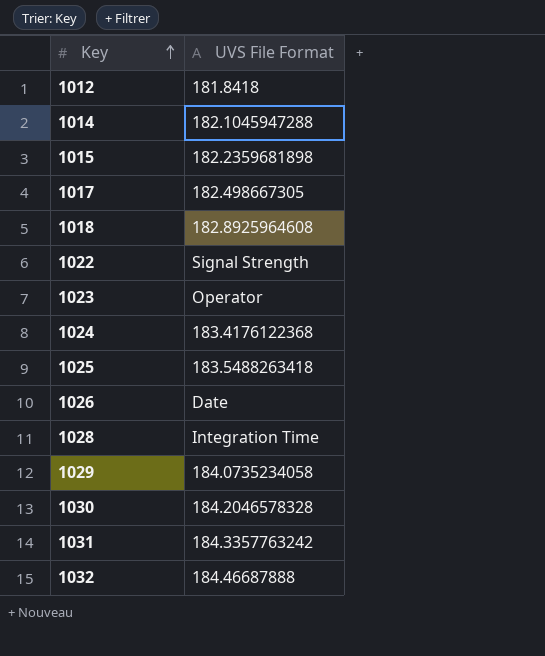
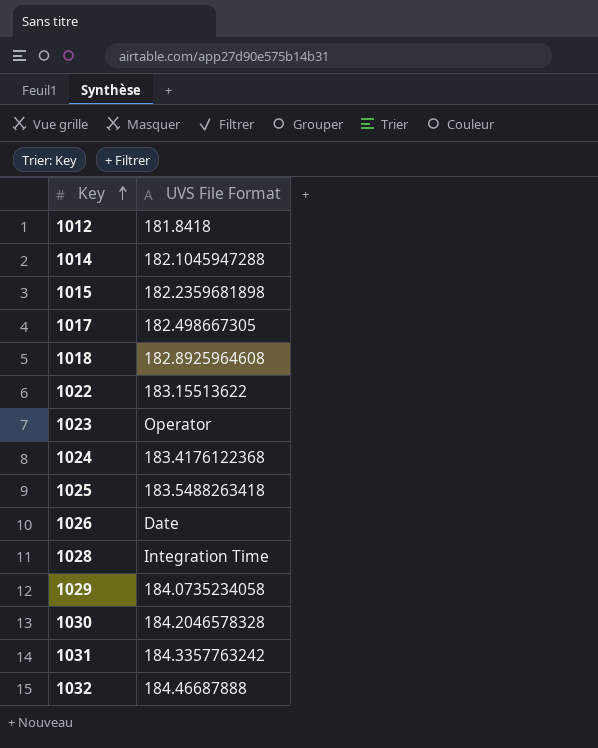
1022 | UVS File Format: Signal Strength -> 183.15513622

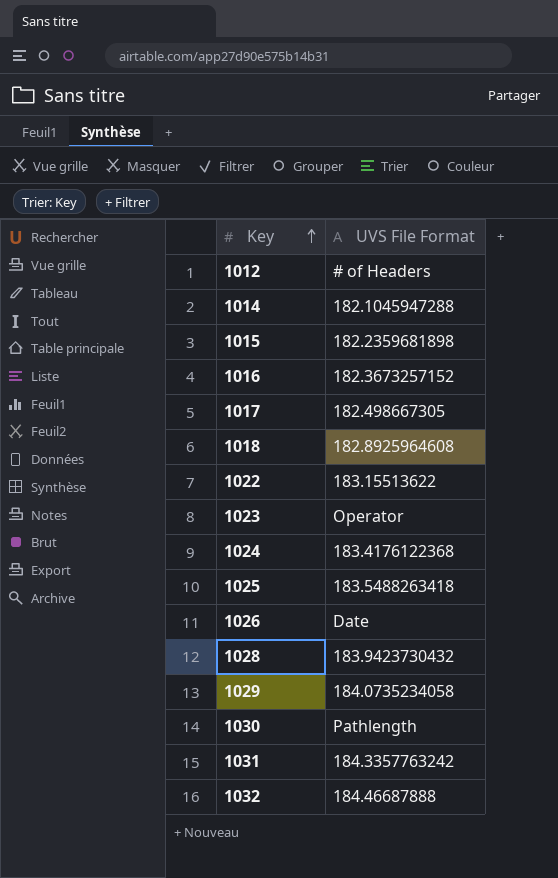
1012 | UVS File Format: 181.8418 -> # of Headers
row 1016: none -> 182.3673257152
1028 | UVS File Format: Integration Time -> 183.9423730432
1030 | UVS File Format: 184.2046578328 -> Pathlength

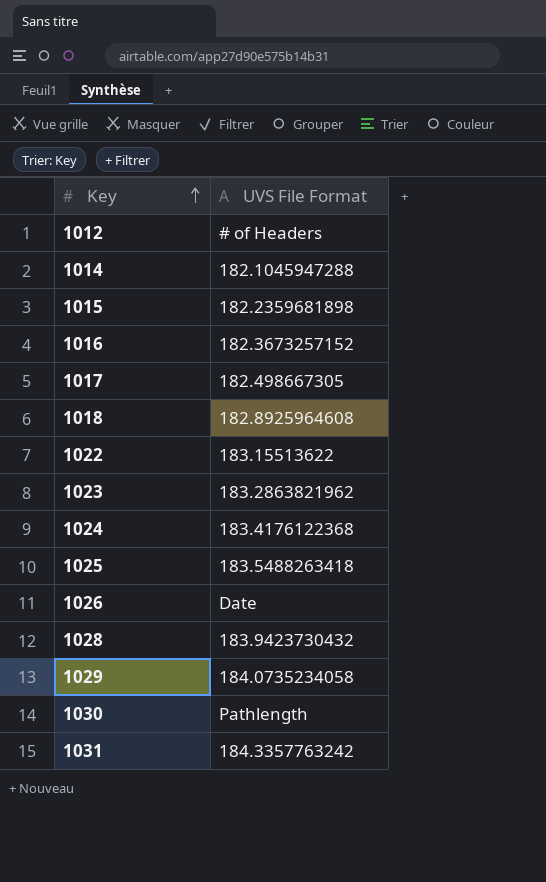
row 1032: 184.46687888 -> none
1023 | UVS File Format: Operator -> 183.2863821962

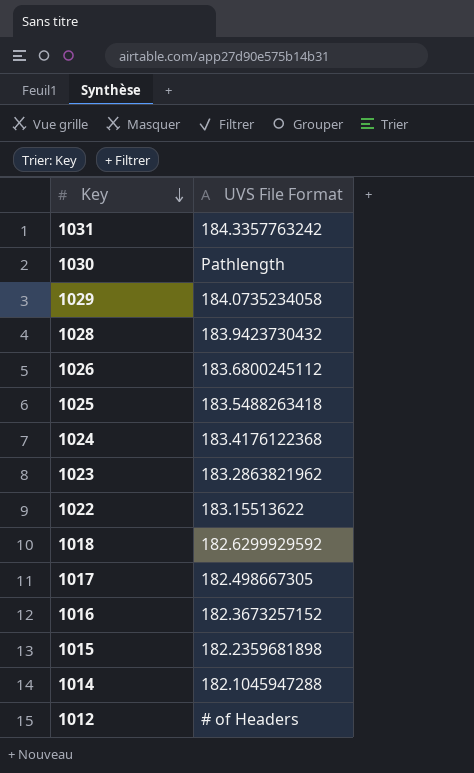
row order: Key ascending -> Key descending
1026 | UVS File Format: Date -> 183.6800245112
1018 | UVS File Format: 182.8925964608 -> 182.6299929592

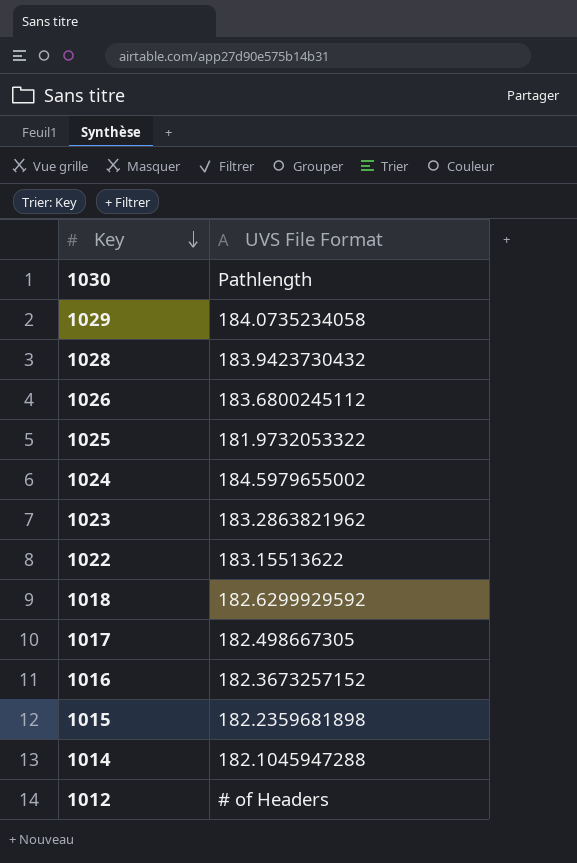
row 1031: 184.3357763242 -> none
1025 | UVS File Format: 183.5488263418 -> 181.9732053322
1024 | UVS File Format: 183.4176122368 -> 184.5979655002

